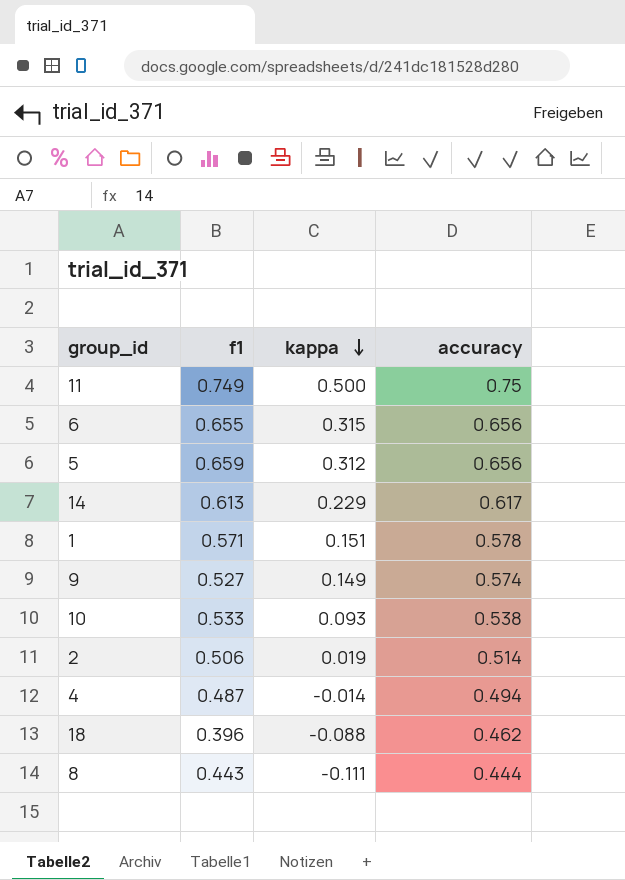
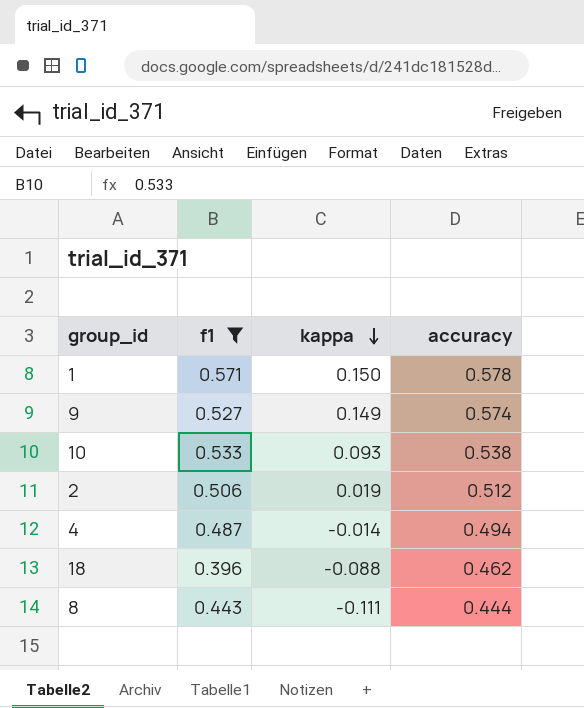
filter: none -> f1 <= 0.571
1 | kappa: 0.151 -> 0.150
2 | accuracy: 0.514 -> 0.512

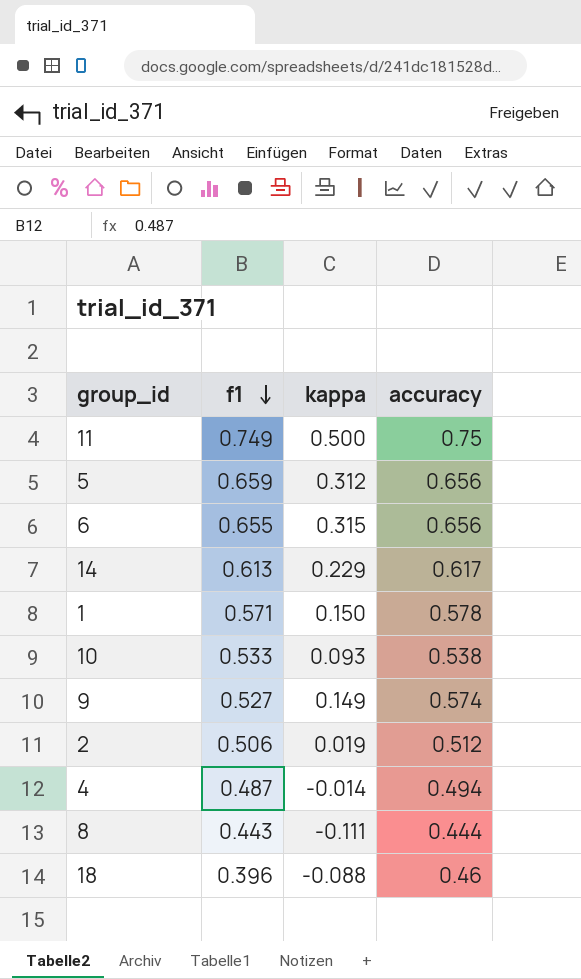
filter: f1 <= 0.571 -> none
row order: kappa descending -> f1 descending
18 | accuracy: 0.462 -> 0.46

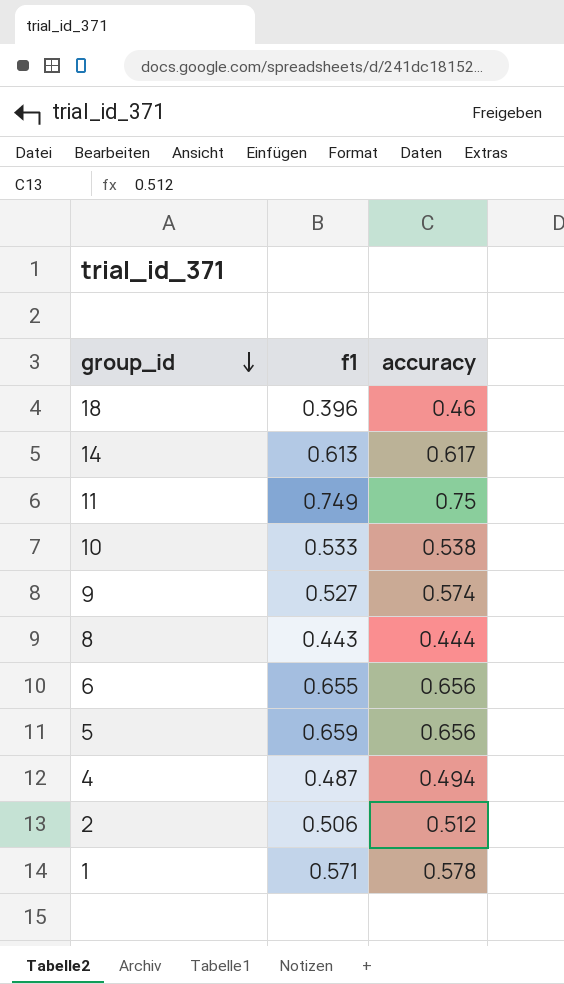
row order: f1 descending -> group_id descending
column kappa | position: 3 -> none

